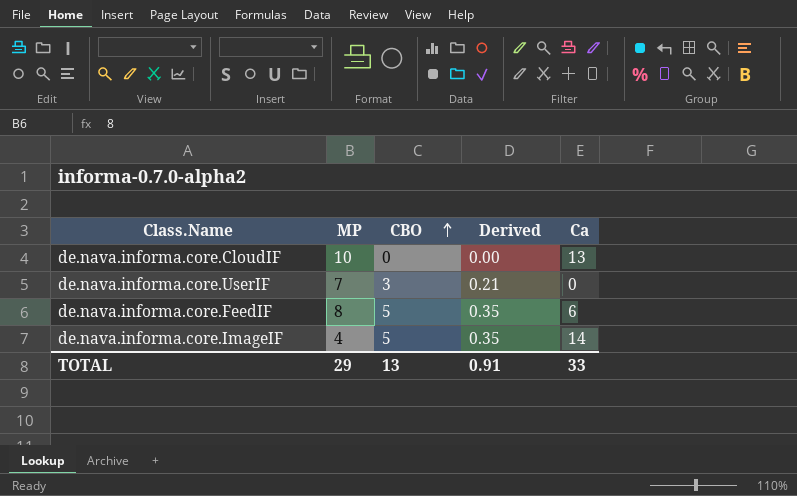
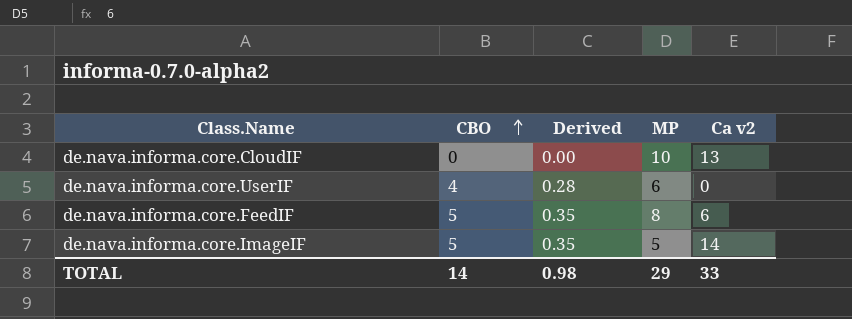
column MP | position: 2 -> 4
column name: Ca -> Ca v2
de.nava.informa.core.UserIF | CBO: 3 -> 4
de.nava.informa.core.UserIF | Derived: 0.21 -> 0.28
de.nava.informa.core.UserIF | MP: 7 -> 6
de.nava.informa.core.ImageIF | MP: 4 -> 5
TOTAL | CBO: 13 -> 14
TOTAL | Derived: 0.91 -> 0.98

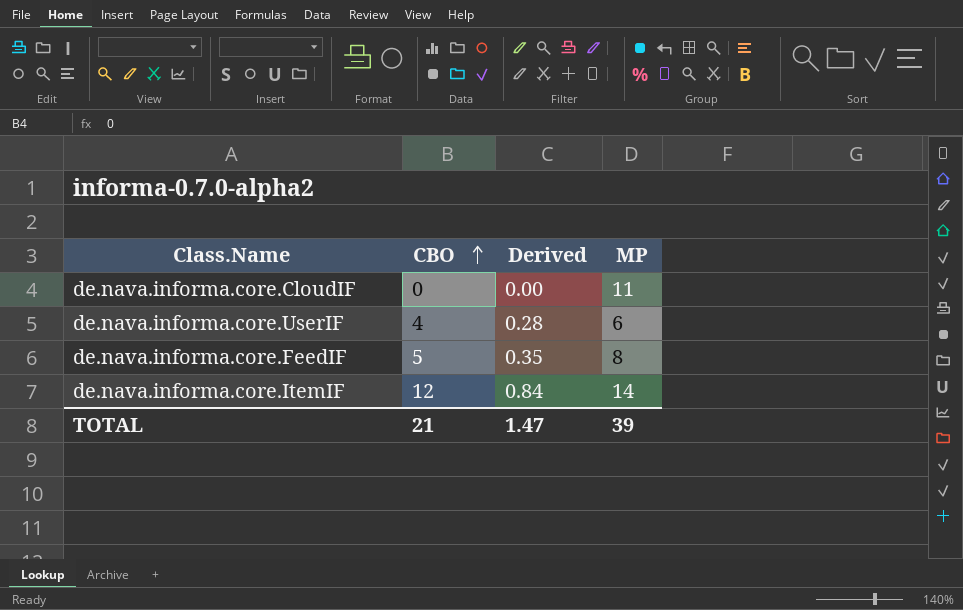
column Ca v2 | position: 5 -> none
row de.nava.informa.core.ImageIF: 5 | 0.35 | 5 | 14 -> none
de.nava.informa.core.CloudIF | MP: 10 -> 11
row de.nava.informa.core.ItemIF: none -> 12 | 0.84 | 14
TOTAL | CBO: 14 -> 21
TOTAL | Derived: 0.98 -> 1.47
TOTAL | MP: 29 -> 39

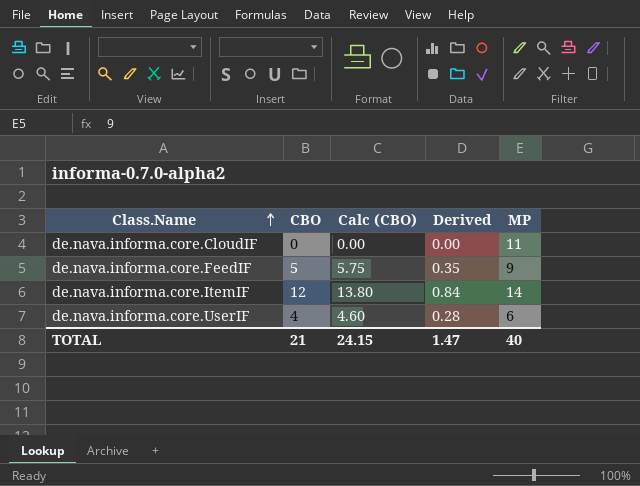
row order: CBO ascending -> Class.Name ascending
column Calc (CBO) | formula: none -> [CBO] * 1.15
de.nava.informa.core.FeedIF | MP: 8 -> 9
TOTAL | MP: 39 -> 40

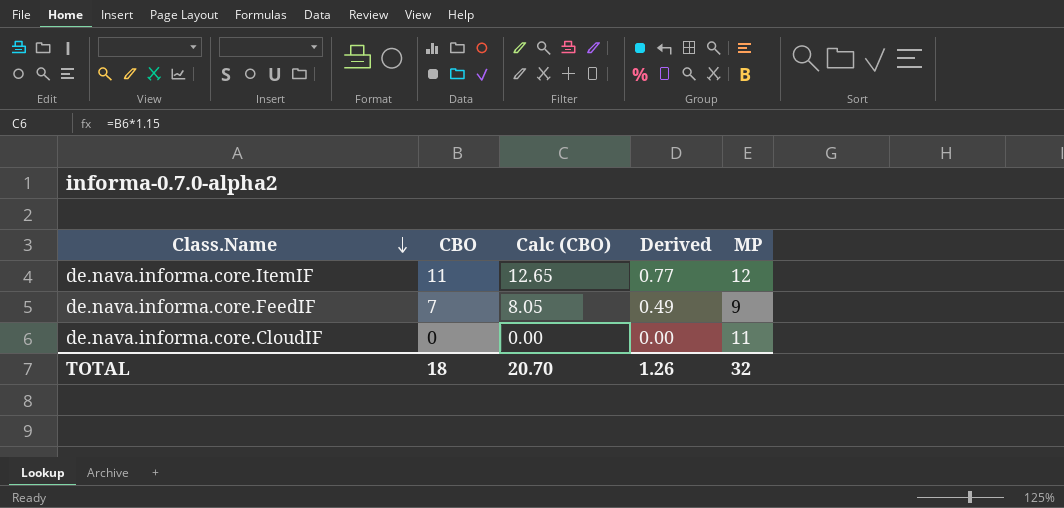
row order: Class.Name ascending -> Class.Name descending
row de.nava.informa.core.UserIF: 4 | 4.60 | 0.28 | 6 -> none
de.nava.informa.core.ItemIF | CBO: 12 -> 11
de.nava.informa.core.ItemIF | Calc (CBO): 13.80 -> 12.65
de.nava.informa.core.ItemIF | Derived: 0.84 -> 0.77
de.nava.informa.core.ItemIF | MP: 14 -> 12
de.nava.informa.core.FeedIF | CBO: 5 -> 7
de.nava.informa.core.FeedIF | Calc (CBO): 5.75 -> 8.05
de.nava.informa.core.FeedIF | Derived: 0.35 -> 0.49
TOTAL | CBO: 21 -> 18
TOTAL | Calc (CBO): 24.15 -> 20.70
TOTAL | Derived: 1.47 -> 1.26
TOTAL | MP: 40 -> 32

